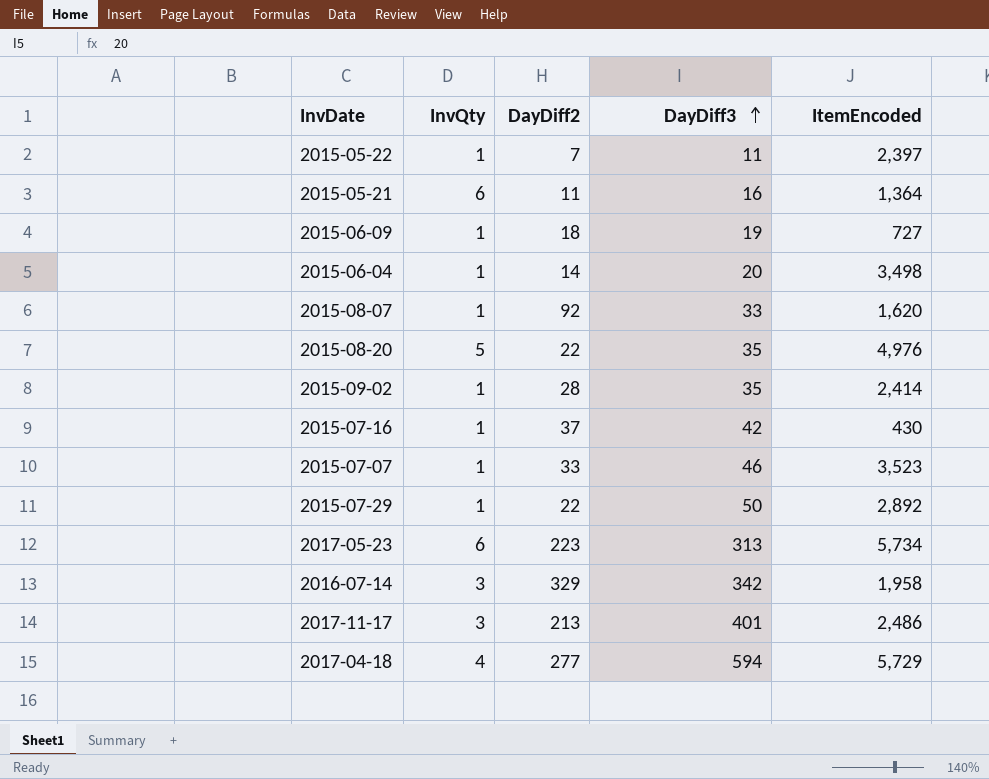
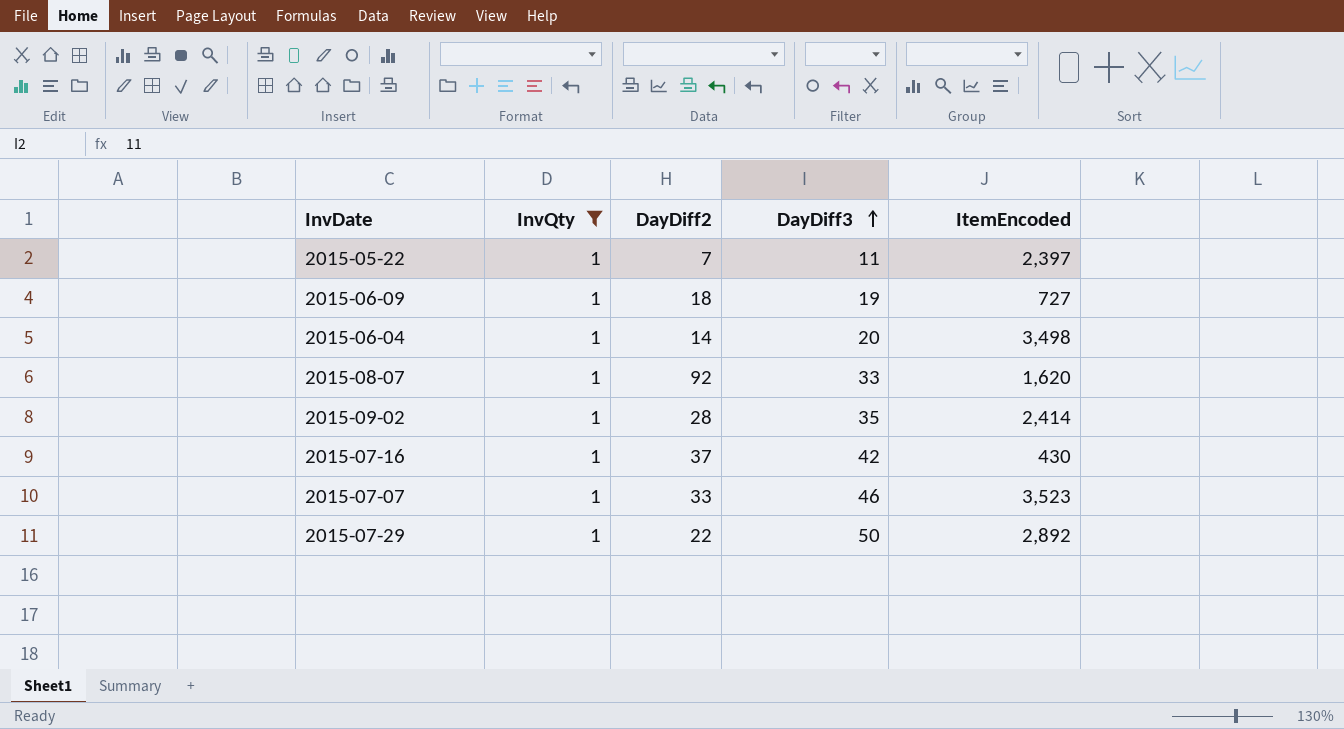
filter: none -> InvQty = 1

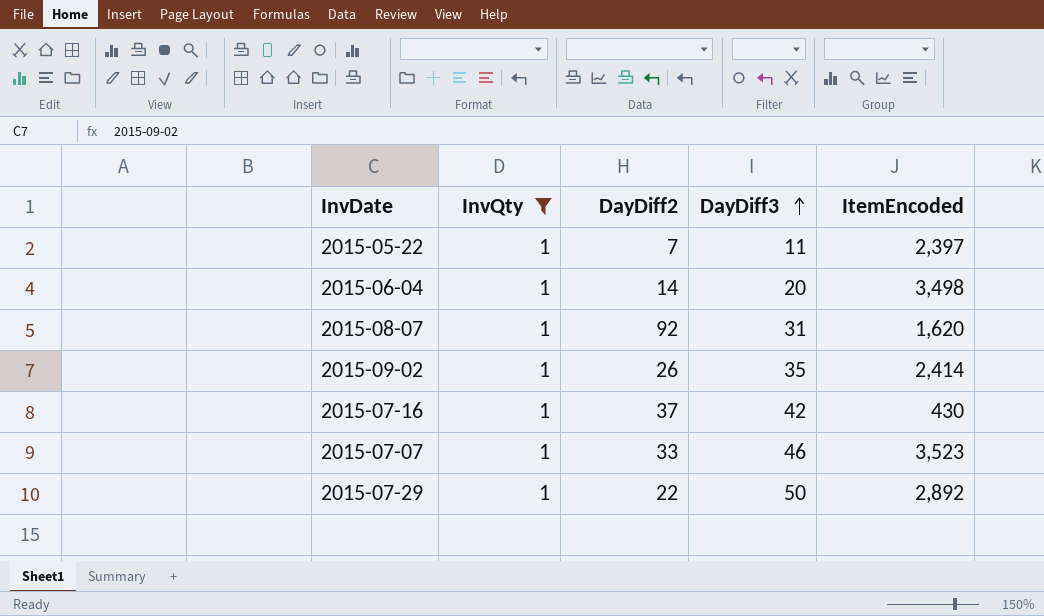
row 2015-06-09: 1 | 18 | 19 | 727 -> none
2015-08-07 | DayDiff3: 33 -> 31
2015-09-02 | DayDiff2: 28 -> 26

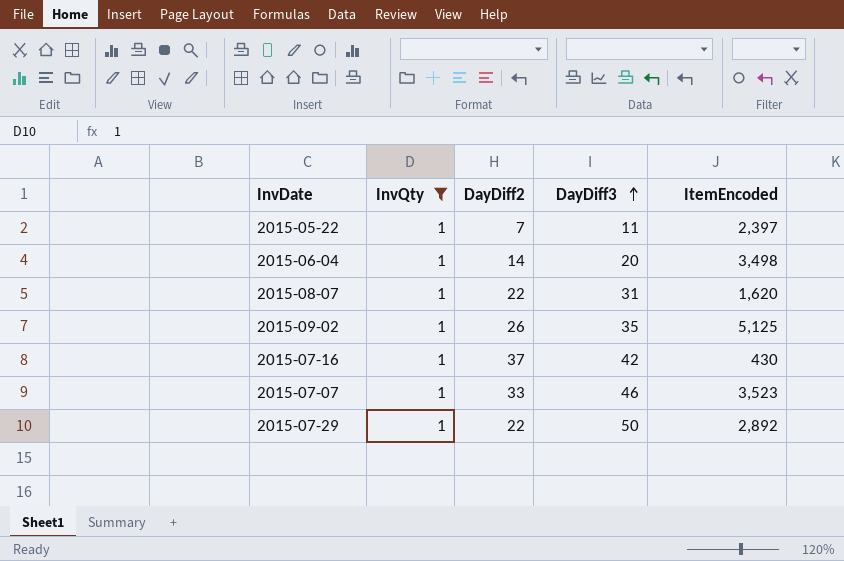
2015-08-07 | DayDiff2: 92 -> 22
2015-09-02 | ItemEncoded: 2,414 -> 5,125

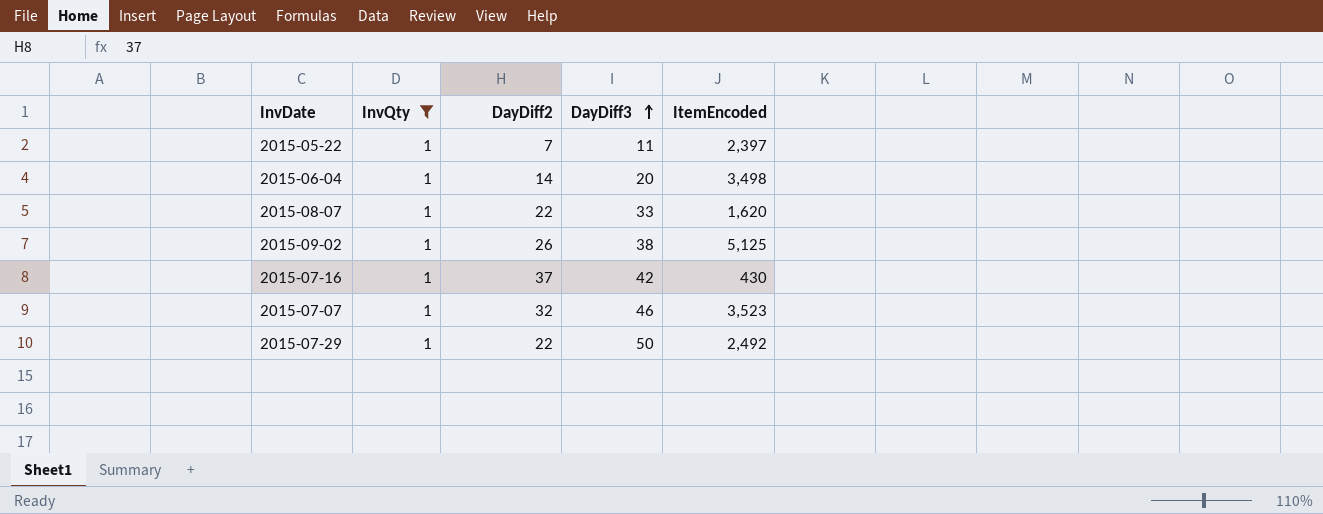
2015-08-07 | DayDiff3: 31 -> 33
2015-09-02 | DayDiff3: 35 -> 38
2015-07-07 | DayDiff2: 33 -> 32
2015-07-29 | ItemEncoded: 2,892 -> 2,492

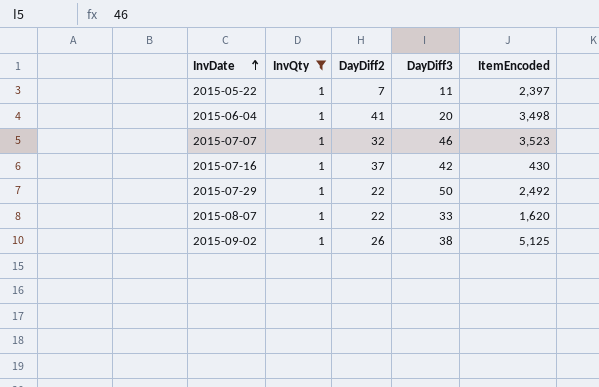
row order: DayDiff3 ascending -> InvDate ascending
2015-06-04 | DayDiff2: 14 -> 41

